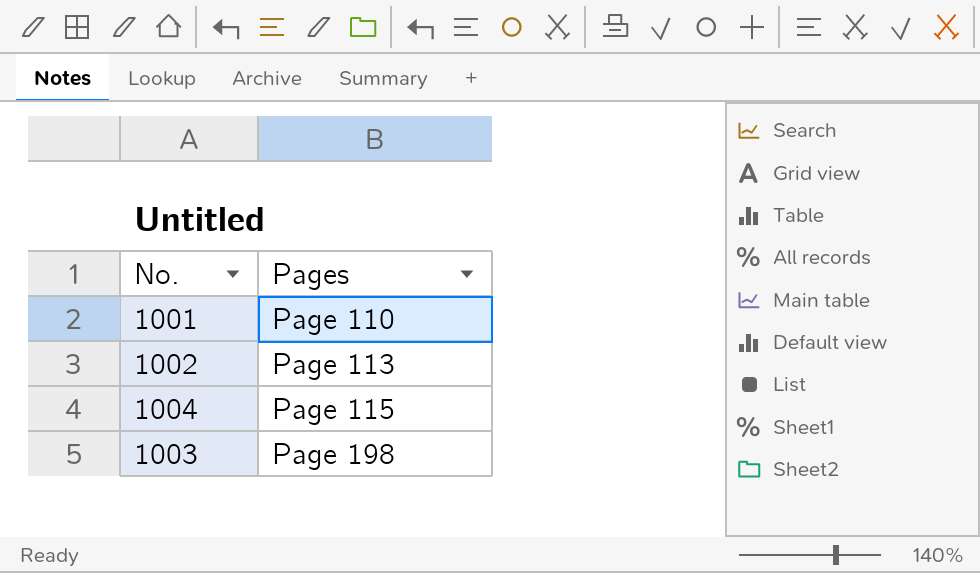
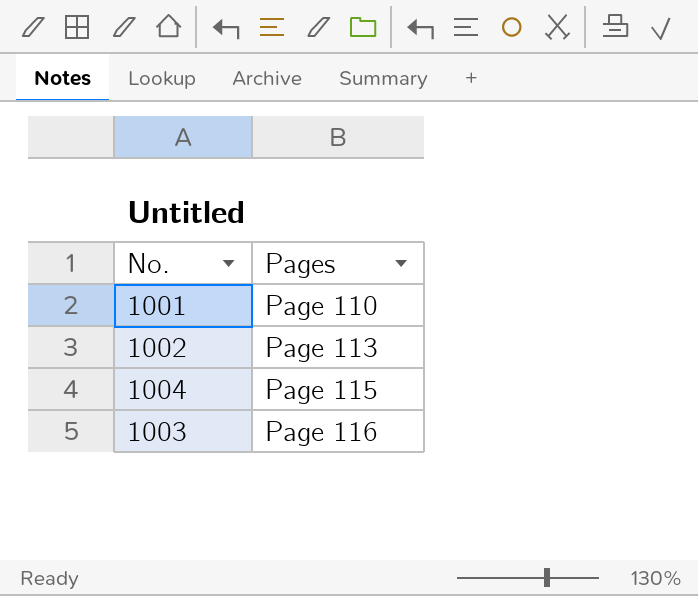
1003 | Pages: Page 198 -> Page 116

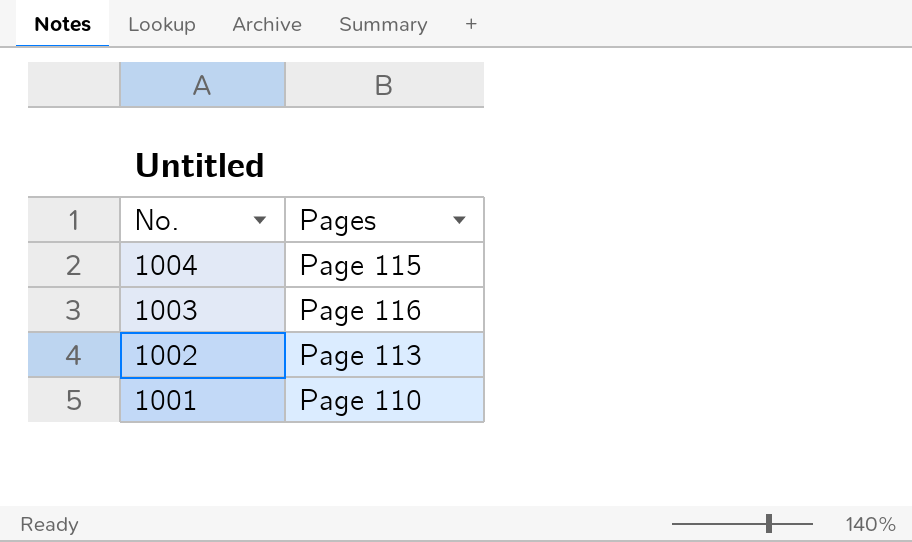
row order: Pages ascending -> No. descending

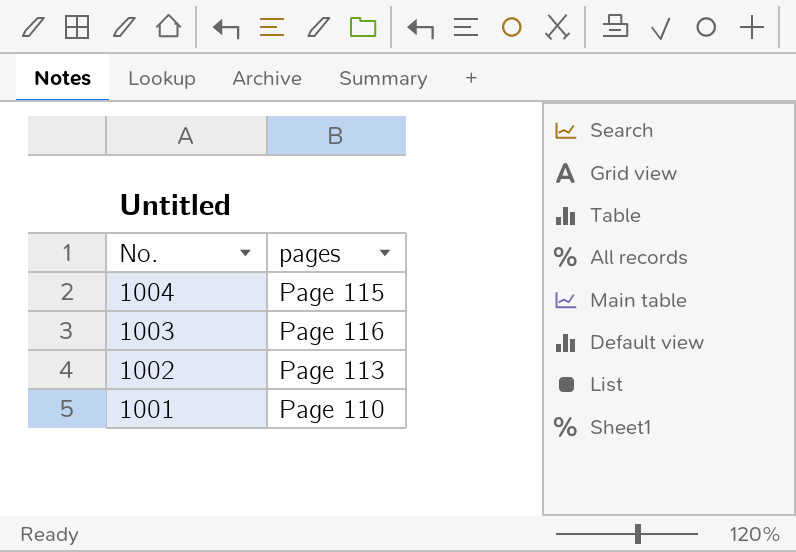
column name: Pages -> pages

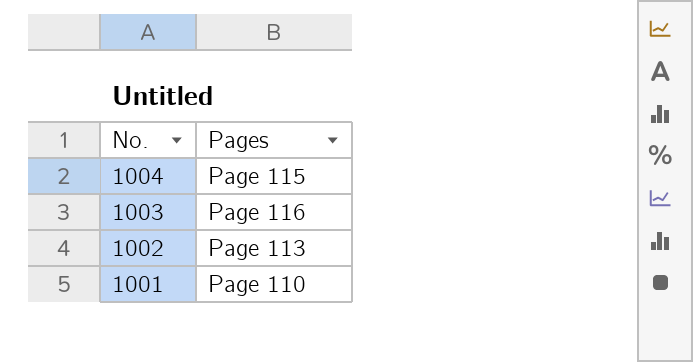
column name: pages -> Pages

